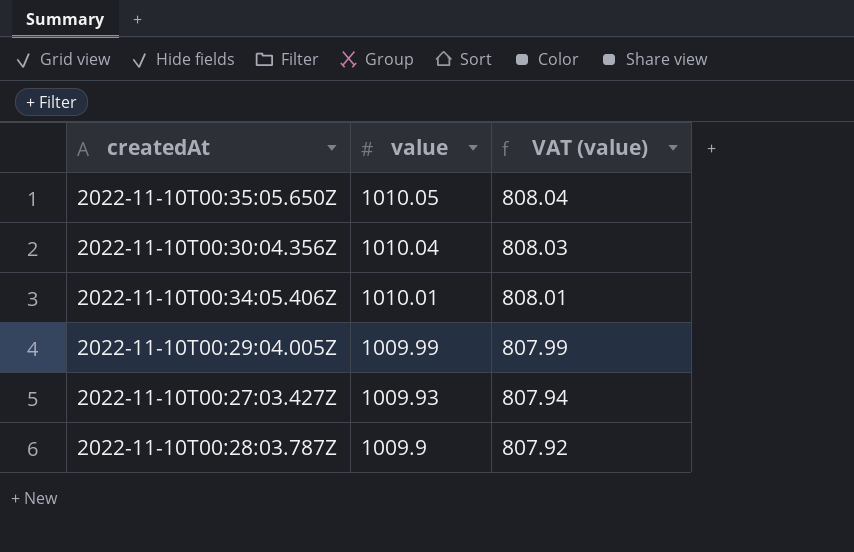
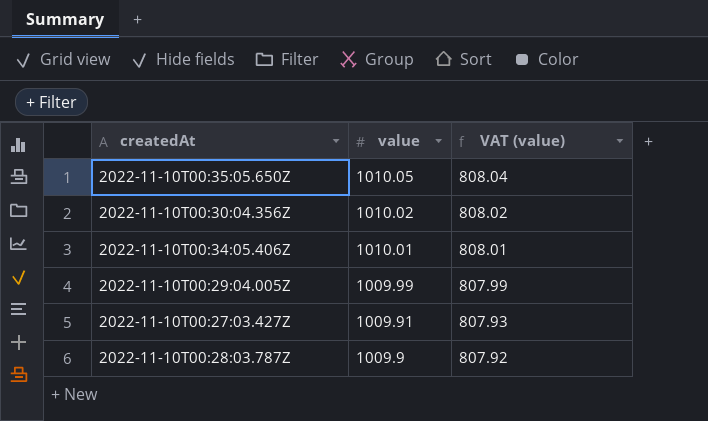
2022-11-10T00:30:04.356Z | value: 1010.04 -> 1010.02
2022-11-10T00:30:04.356Z | VAT (value): 808.03 -> 808.02
2022-11-10T00:27:03.427Z | value: 1009.93 -> 1009.91
2022-11-10T00:27:03.427Z | VAT (value): 807.94 -> 807.93

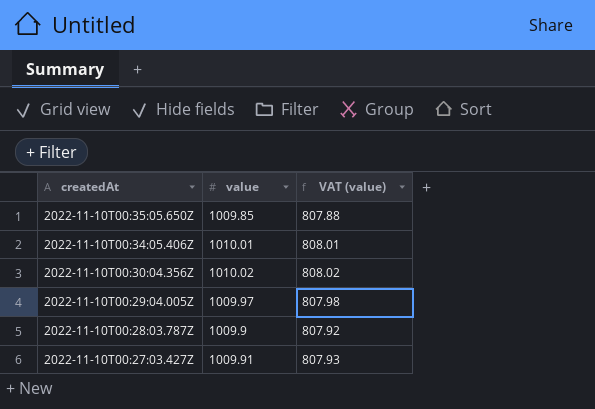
row order: value descending -> createdAt descending
2022-11-10T00:35:05.650Z | value: 1010.05 -> 1009.85
2022-11-10T00:35:05.650Z | VAT (value): 808.04 -> 807.88
2022-11-10T00:29:04.005Z | value: 1009.99 -> 1009.97
2022-11-10T00:29:04.005Z | VAT (value): 807.99 -> 807.98

